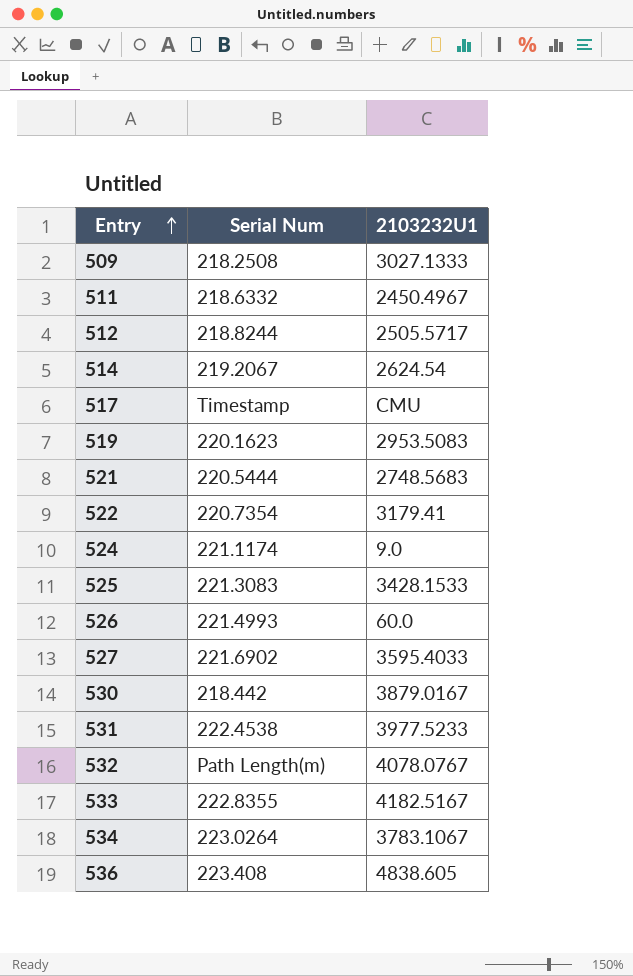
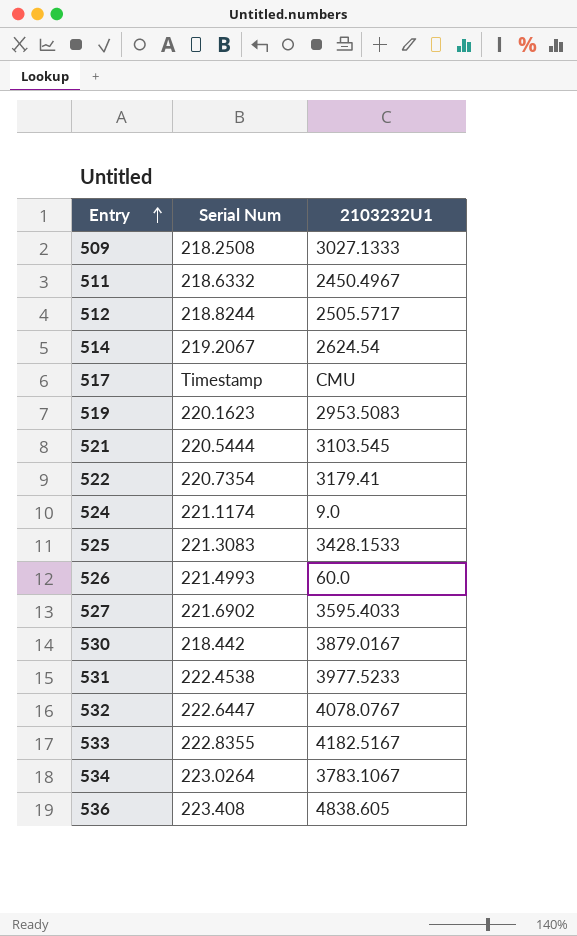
521 | 2103232U1: 2748.5683 -> 3103.545
532 | Serial Num: Path Length(m) -> 222.6447

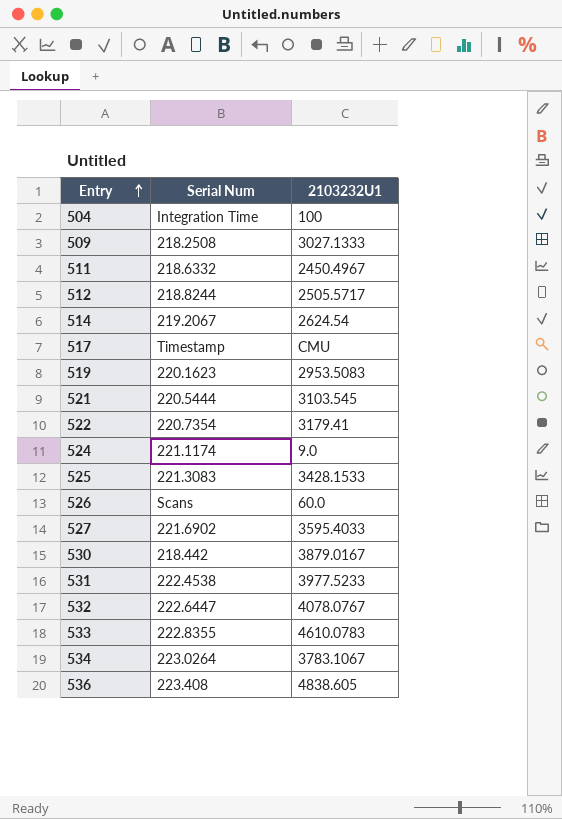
row 504: none -> Integration Time | 100
526 | Serial Num: 221.4993 -> Scans
533 | 2103232U1: 4182.5167 -> 4610.0783

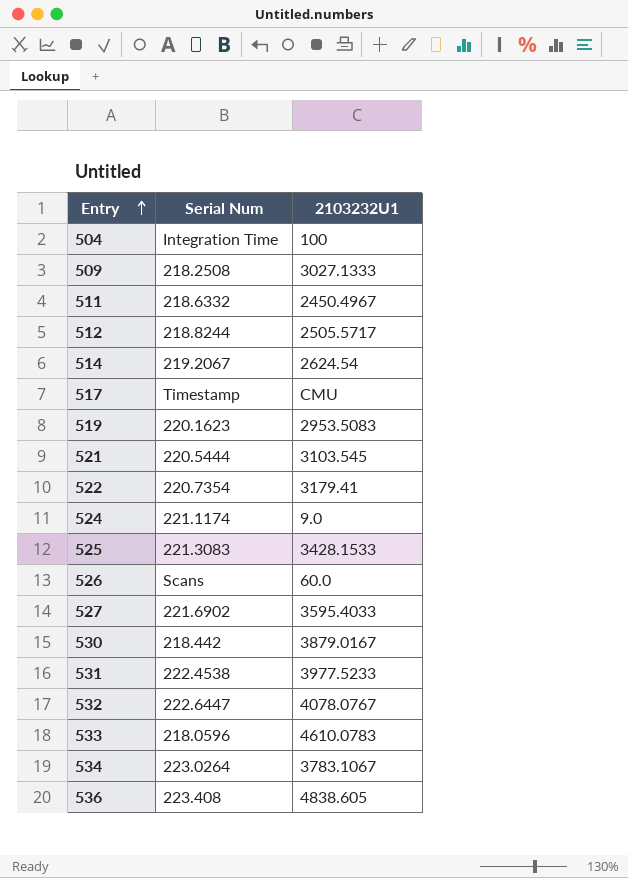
533 | Serial Num: 222.8355 -> 218.0596

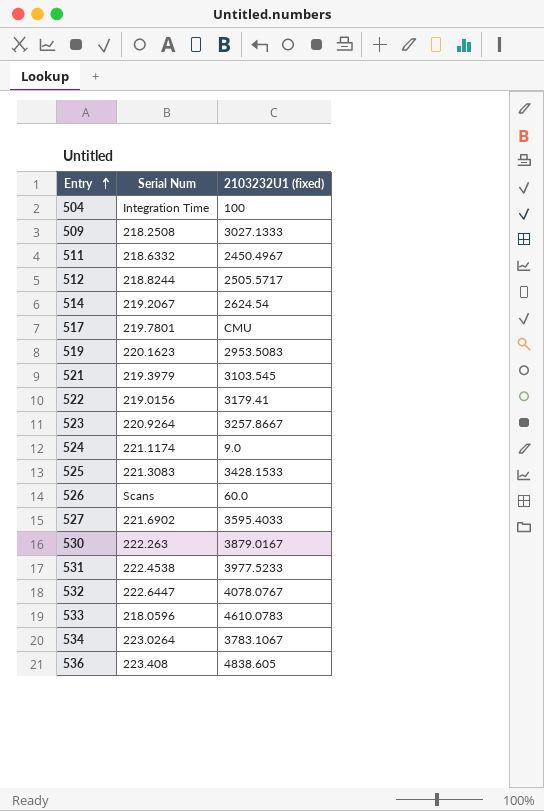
column name: 2103232U1 -> 2103232U1 (fixed)
517 | Serial Num: Timestamp -> 219.7801
521 | Serial Num: 220.5444 -> 219.3979
522 | Serial Num: 220.7354 -> 219.0156
row 523: none -> 220.9264 | 3257.8667
530 | Serial Num: 218.442 -> 222.263

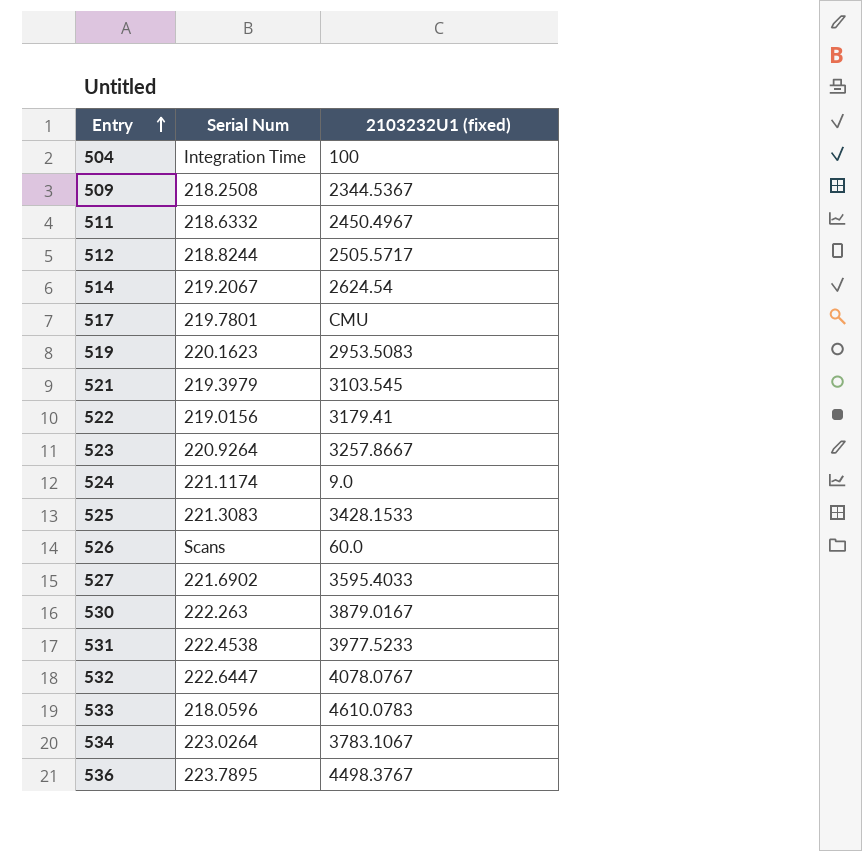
509 | 2103232U1 (fixed): 3027.1333 -> 2344.5367
536 | Serial Num: 223.408 -> 223.7895
536 | 2103232U1 (fixed): 4838.605 -> 4498.3767

